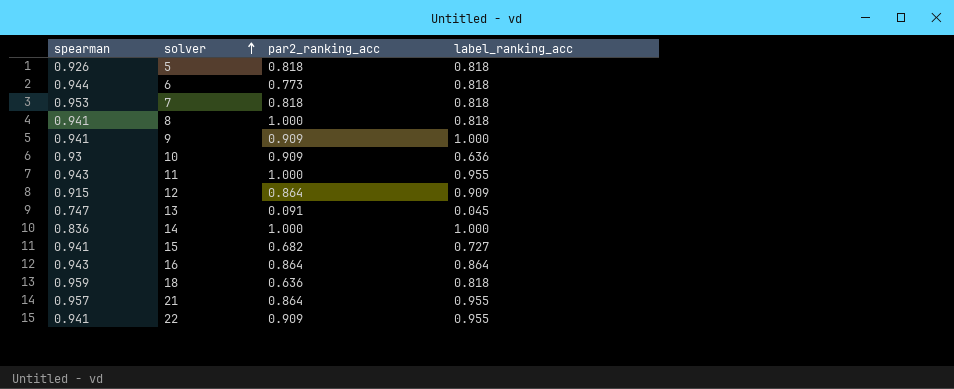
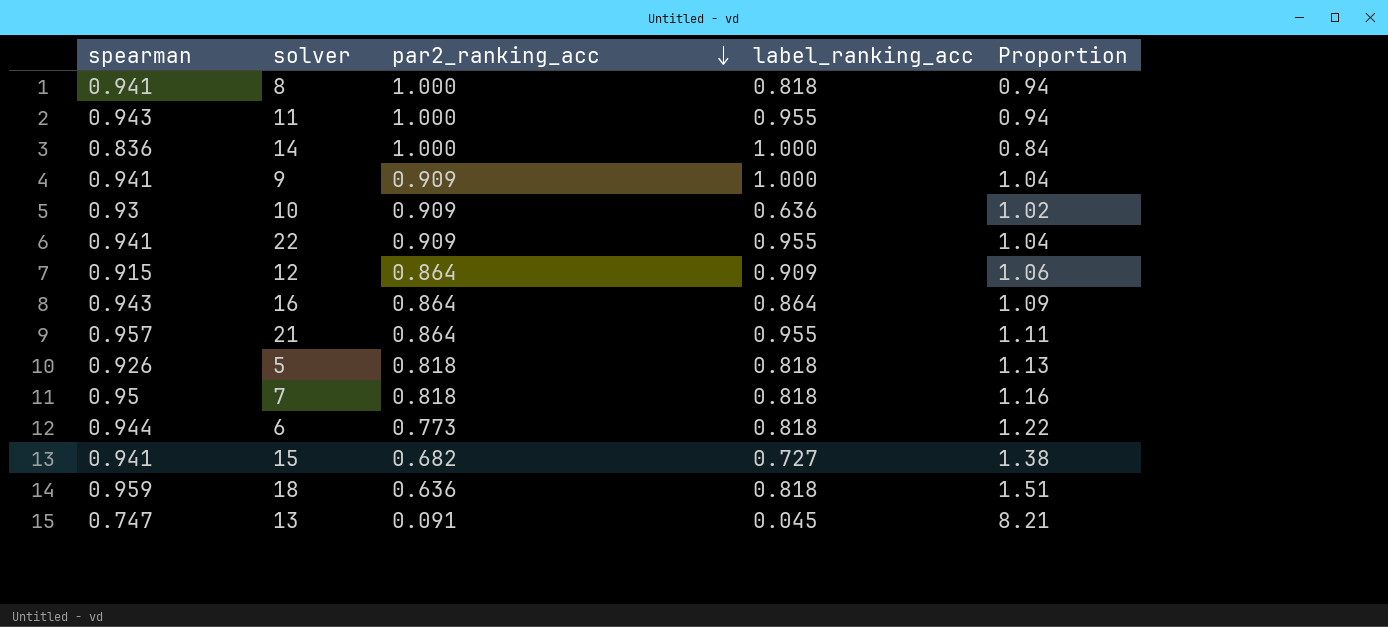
row order: solver ascending -> par2_ranking_acc descending
column Proportion | formula: none -> [spearman] / [par2_ranking_acc]
7 | spearman: 0.953 -> 0.95

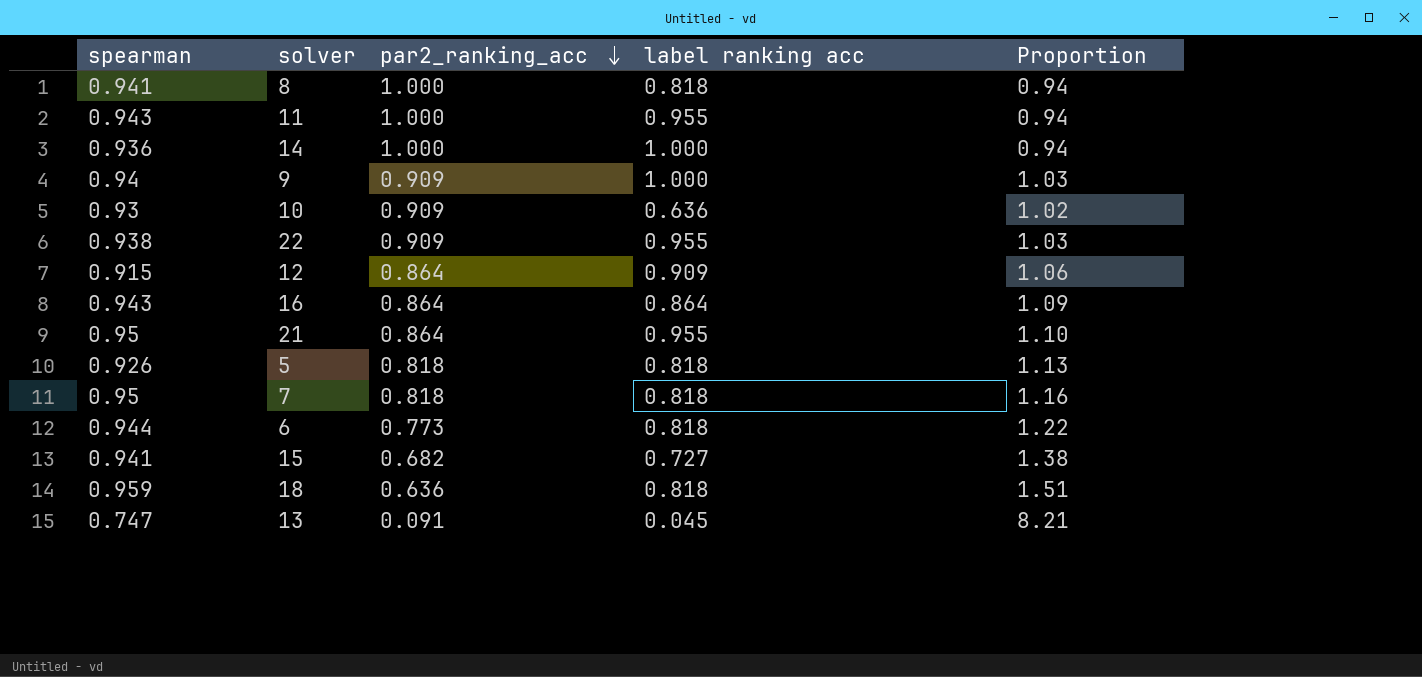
column name: label_ranking_acc -> label ranking acc
14 | spearman: 0.836 -> 0.936
14 | Proportion: 0.84 -> 0.94
9 | spearman: 0.941 -> 0.94
9 | Proportion: 1.04 -> 1.03
22 | spearman: 0.941 -> 0.938
22 | Proportion: 1.04 -> 1.03
21 | spearman: 0.957 -> 0.95
21 | Proportion: 1.11 -> 1.10

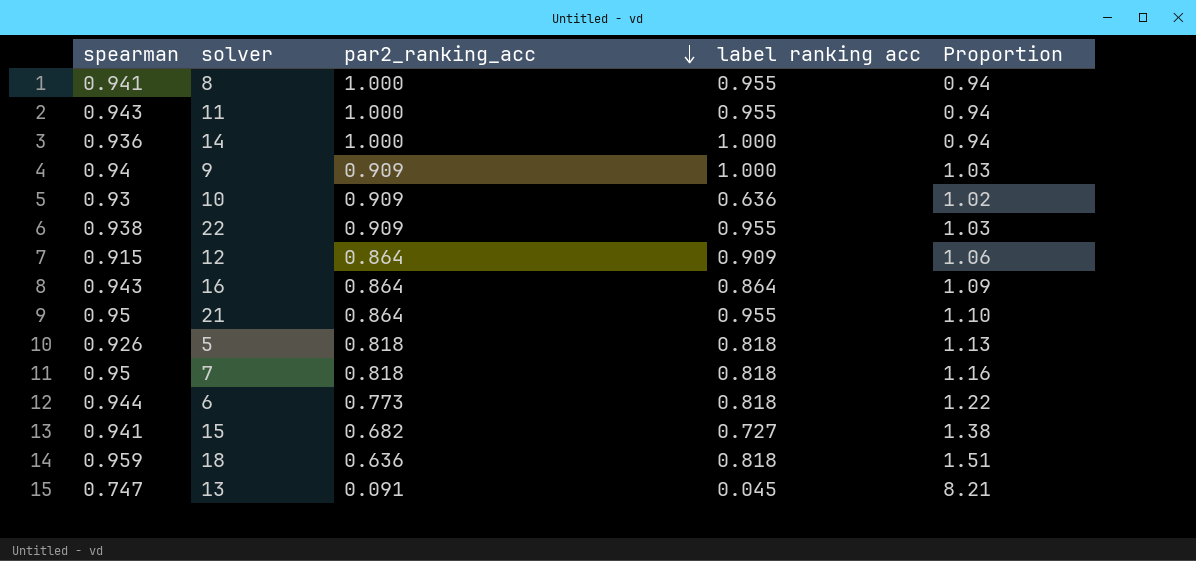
8 | label ranking acc: 0.818 -> 0.955

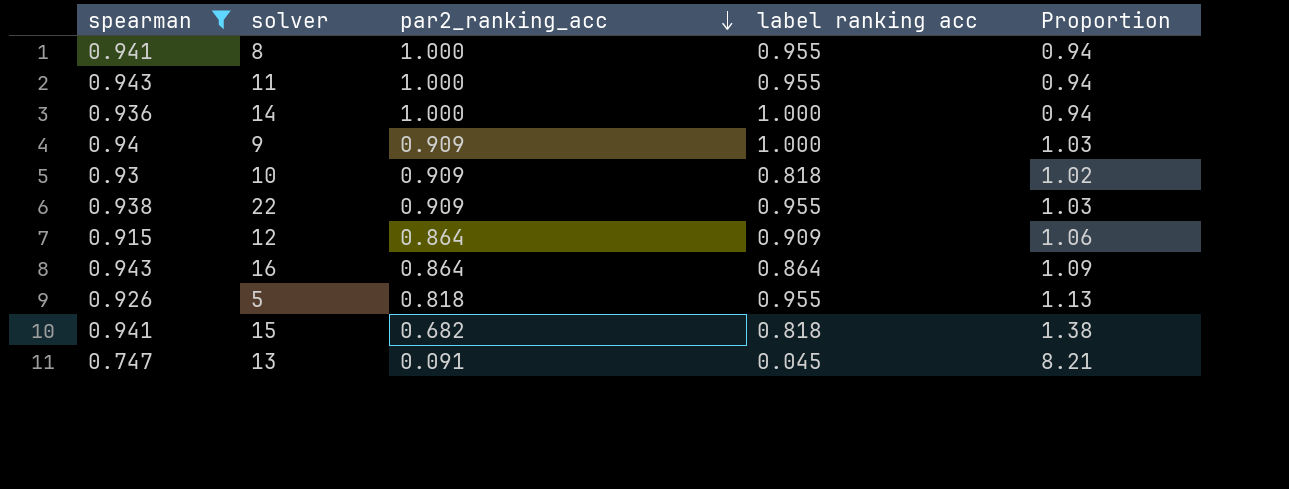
filter: none -> spearman <= 0.943
10 | label ranking acc: 0.636 -> 0.818
5 | label ranking acc: 0.818 -> 0.955
15 | label ranking acc: 0.727 -> 0.818

